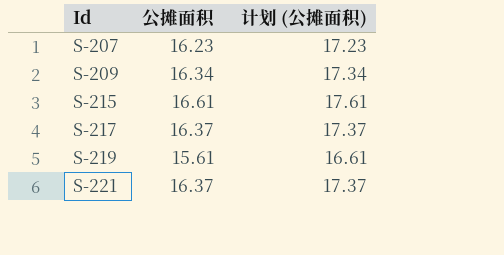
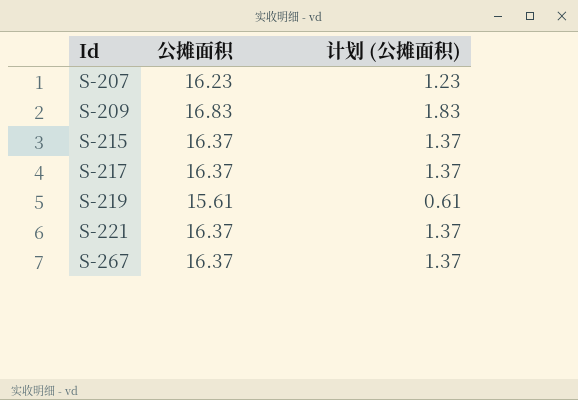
column 计划 (公摊面积) | formula: [公摊面积] + 1 -> [公摊面积] - 15
S-209 | 公摊面积: 16.34 -> 16.83
S-215 | 公摊面积: 16.61 -> 16.37
row S-267: none -> 16.37 | 1.37

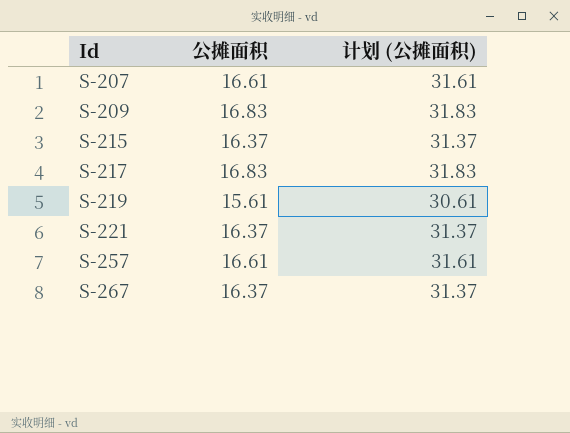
column 计划 (公摊面积) | formula: [公摊面积] - 15 -> [公摊面积] + 15
S-207 | 公摊面积: 16.23 -> 16.61
S-217 | 公摊面积: 16.37 -> 16.83
row S-257: none -> 16.61 | 31.61

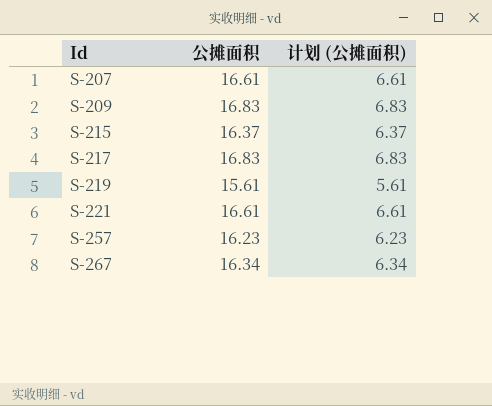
column 计划 (公摊面积) | formula: [公摊面积] + 15 -> [公摊面积] - 10
S-221 | 公摊面积: 16.37 -> 16.61
S-257 | 公摊面积: 16.61 -> 16.23
S-267 | 公摊面积: 16.37 -> 16.34

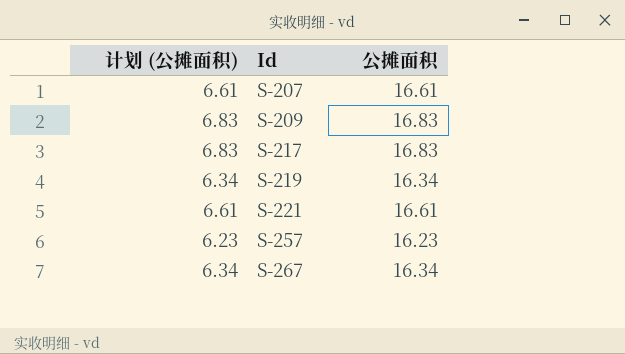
column 计划 (公摊面积) | position: 3 -> 1
row S-215: 16.37 | 6.37 -> none
S-219 | 计划 (公摊面积): 5.61 -> 6.34
S-219 | 公摊面积: 15.61 -> 16.34

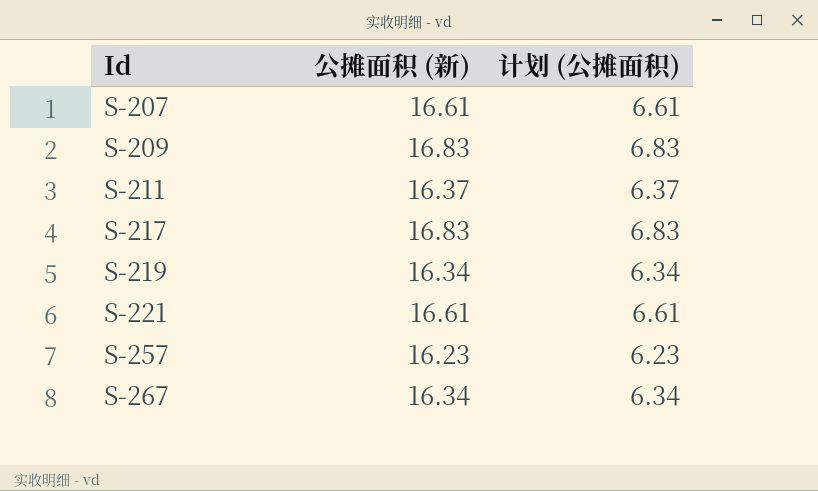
column name: 公摊面积 -> 公摊面积 (新)
column 计划 (公摊面积) | position: 1 -> 3
row S-211: none -> 16.37 | 6.37

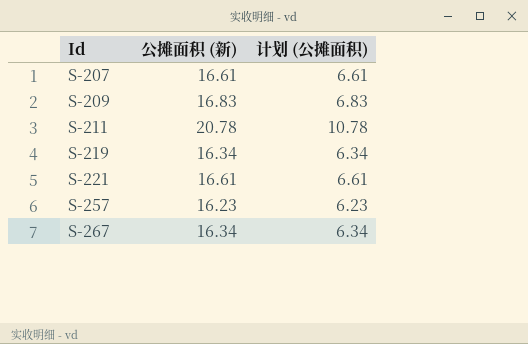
row S-217: 16.83 | 6.83 -> none
S-211 | 公摊面积 (新): 16.37 -> 20.78
S-211 | 计划 (公摊面积): 6.37 -> 10.78

